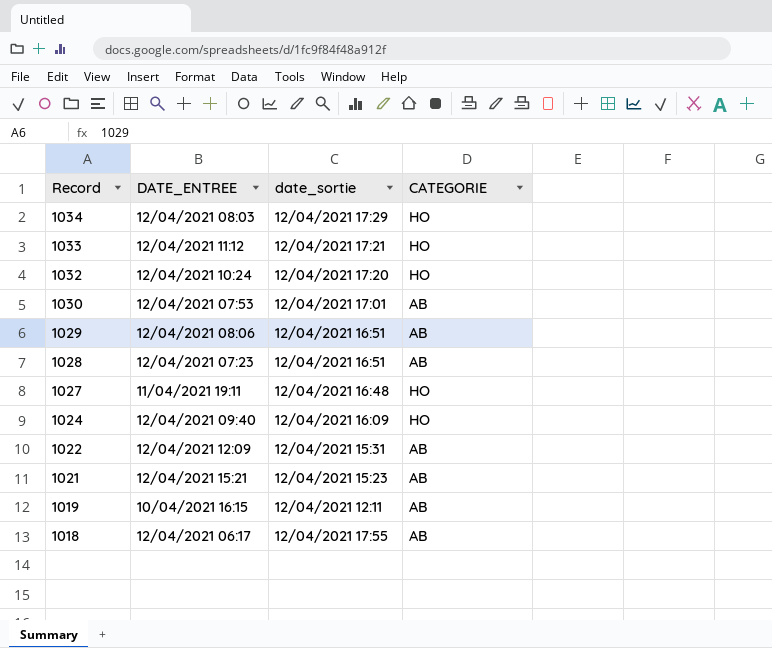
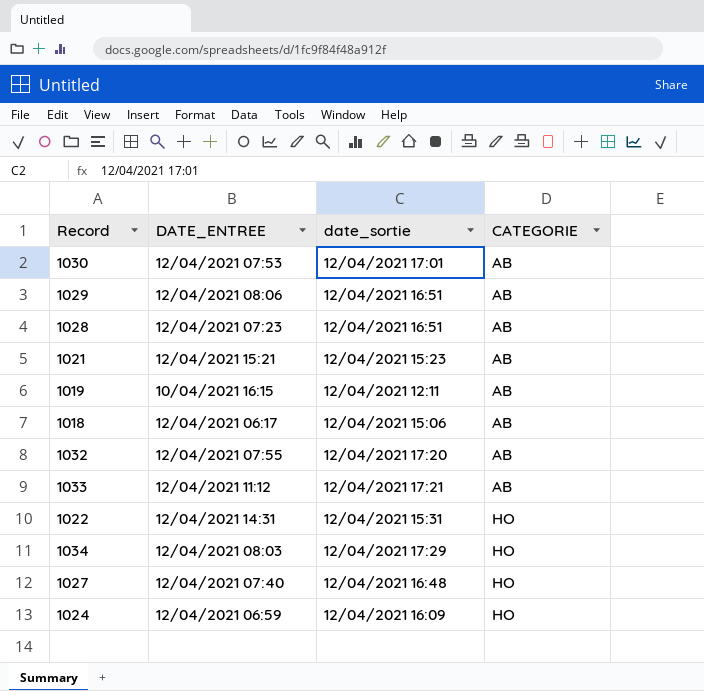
row order: Record descending -> CATEGORIE ascending
1018 | date_sortie: 12/04/2021 17:55 -> 12/04/2021 15:06
1032 | DATE_ENTREE: 12/04/2021 10:24 -> 12/04/2021 07:55
1032 | CATEGORIE: HO -> AB
1033 | CATEGORIE: HO -> AB
1022 | DATE_ENTREE: 12/04/2021 12:09 -> 12/04/2021 14:31
1022 | CATEGORIE: AB -> HO
1027 | DATE_ENTREE: 11/04/2021 19:11 -> 12/04/2021 07:40
1024 | DATE_ENTREE: 12/04/2021 09:40 -> 12/04/2021 06:59

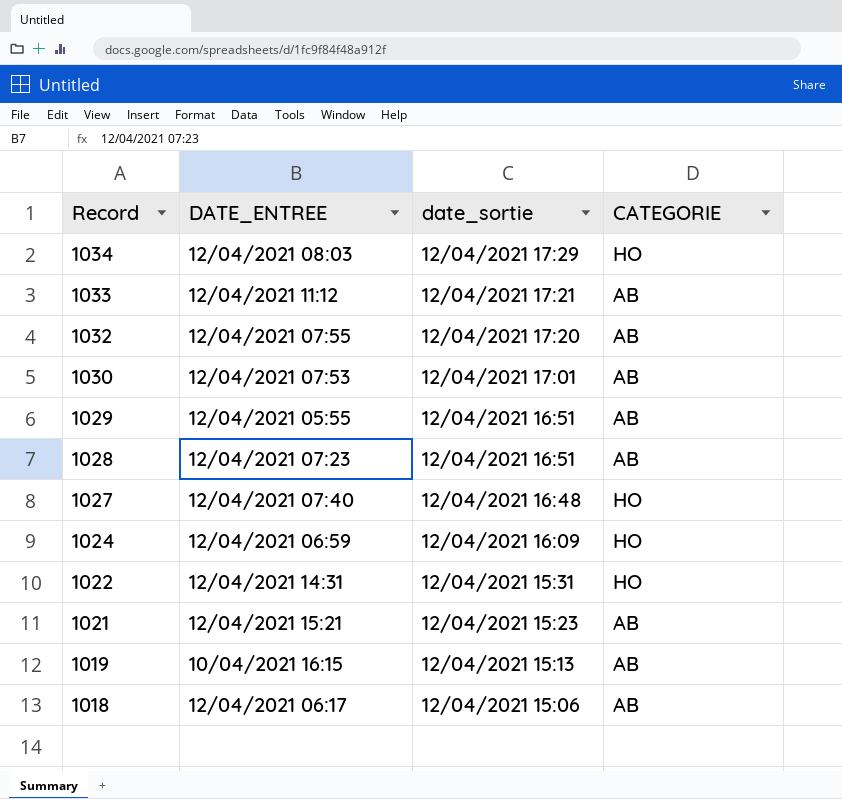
row order: CATEGORIE ascending -> Record descending
1029 | DATE_ENTREE: 12/04/2021 08:06 -> 12/04/2021 05:55
1019 | date_sortie: 12/04/2021 12:11 -> 12/04/2021 15:13

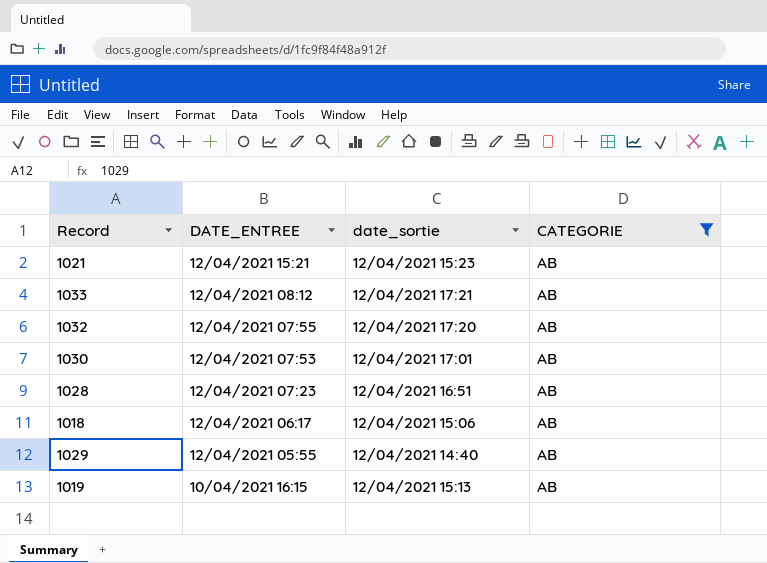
filter: none -> CATEGORIE = AB
row order: Record descending -> DATE_ENTREE descending
1033 | DATE_ENTREE: 12/04/2021 11:12 -> 12/04/2021 08:12
1029 | date_sortie: 12/04/2021 16:51 -> 12/04/2021 14:40

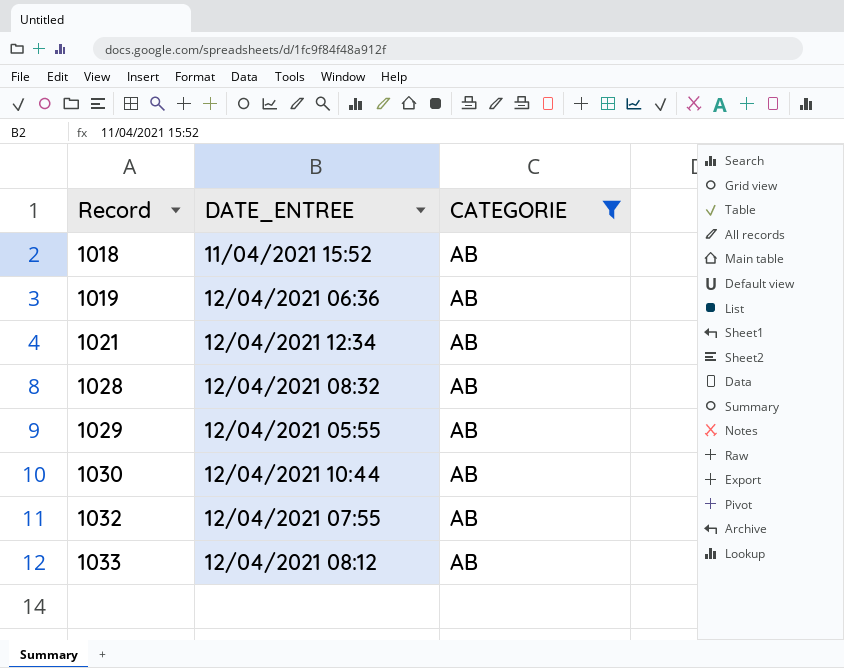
row order: DATE_ENTREE descending -> Record ascending
column date_sortie | position: 3 -> none
1018 | DATE_ENTREE: 12/04/2021 06:17 -> 11/04/2021 15:52
1019 | DATE_ENTREE: 10/04/2021 16:15 -> 12/04/2021 06:36
1021 | DATE_ENTREE: 12/04/2021 15:21 -> 12/04/2021 12:34
1028 | DATE_ENTREE: 12/04/2021 07:23 -> 12/04/2021 08:32
1030 | DATE_ENTREE: 12/04/2021 07:53 -> 12/04/2021 10:44

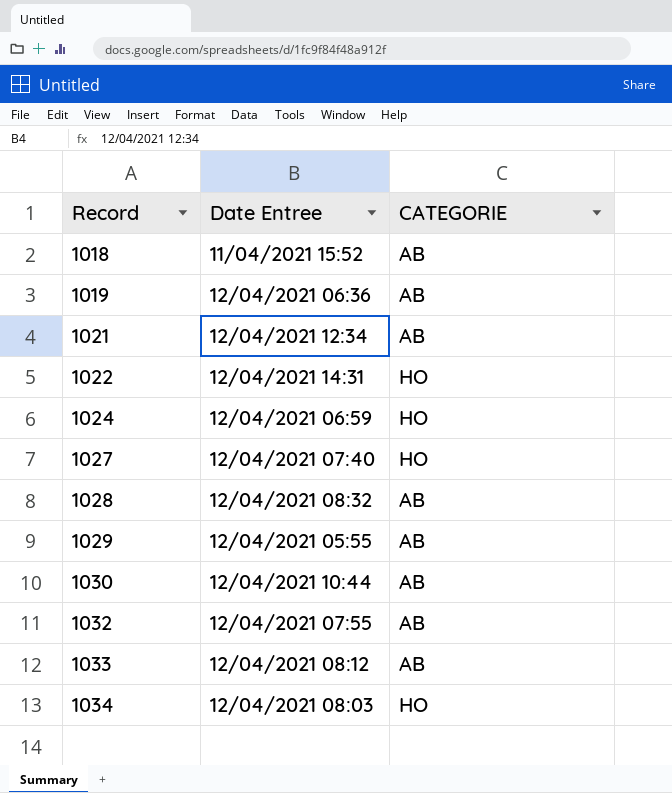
filter: CATEGORIE = AB -> none
column name: DATE_ENTREE -> Date Entree

